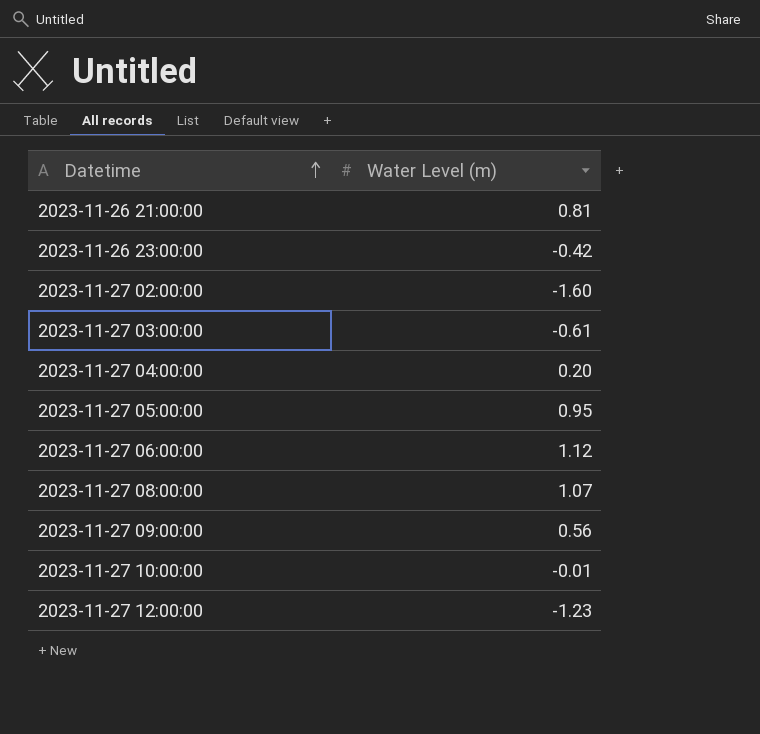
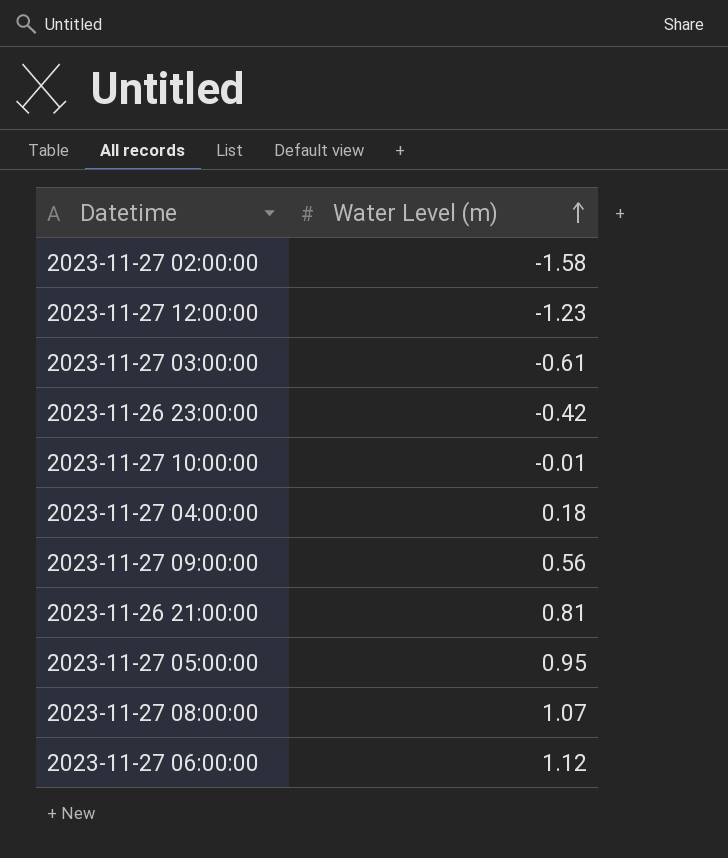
row order: Datetime ascending -> Water Level (m) ascending
2023-11-27 02:00:00 | Water Level (m): -1.60 -> -1.58
2023-11-27 04:00:00 | Water Level (m): 0.20 -> 0.18

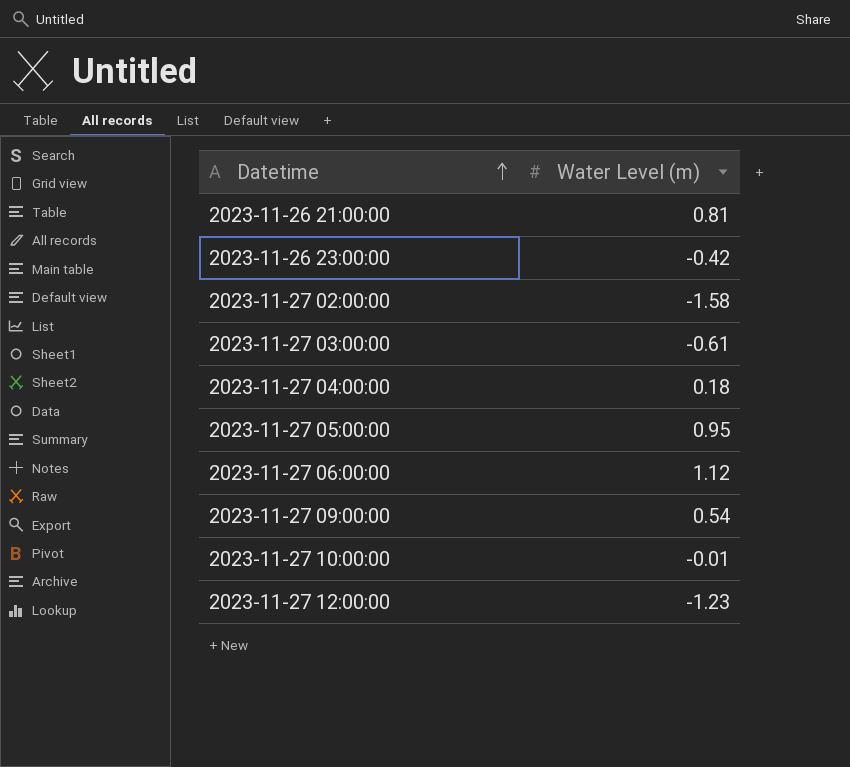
row order: Water Level (m) ascending -> Datetime ascending
row 2023-11-27 08:00:00: 1.07 -> none
2023-11-27 09:00:00 | Water Level (m): 0.56 -> 0.54

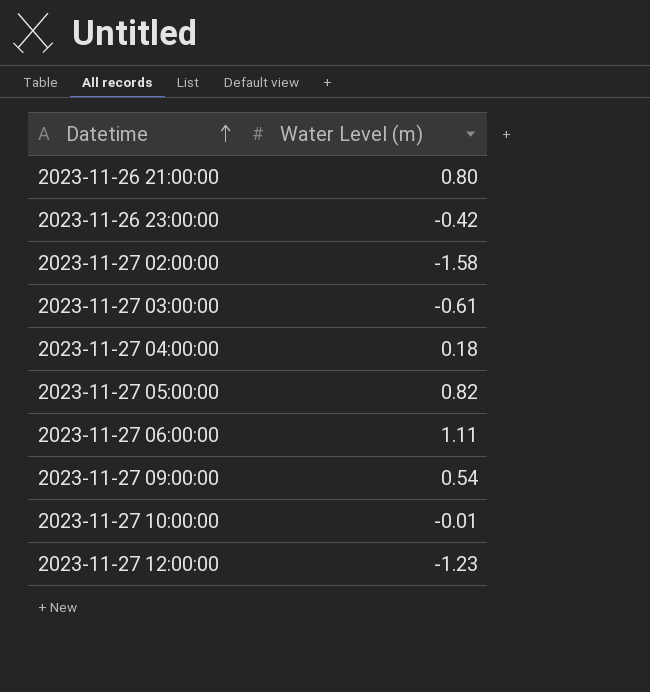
2023-11-26 21:00:00 | Water Level (m): 0.81 -> 0.80
2023-11-27 05:00:00 | Water Level (m): 0.95 -> 0.82
2023-11-27 06:00:00 | Water Level (m): 1.12 -> 1.11

